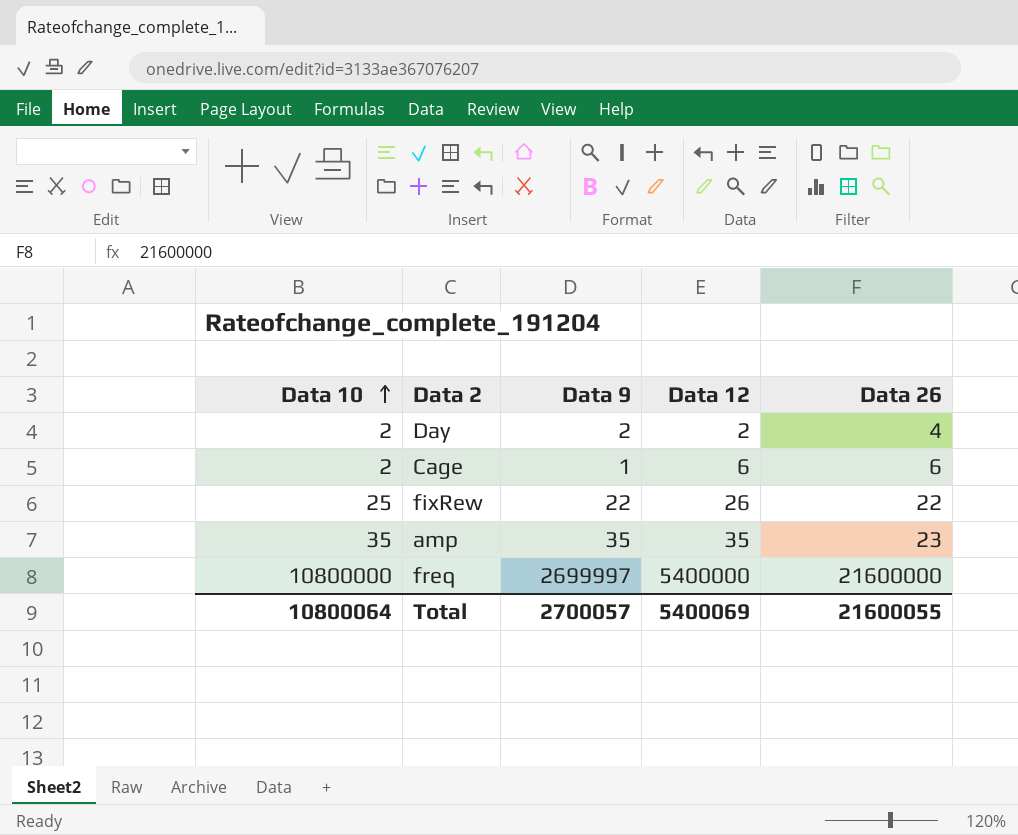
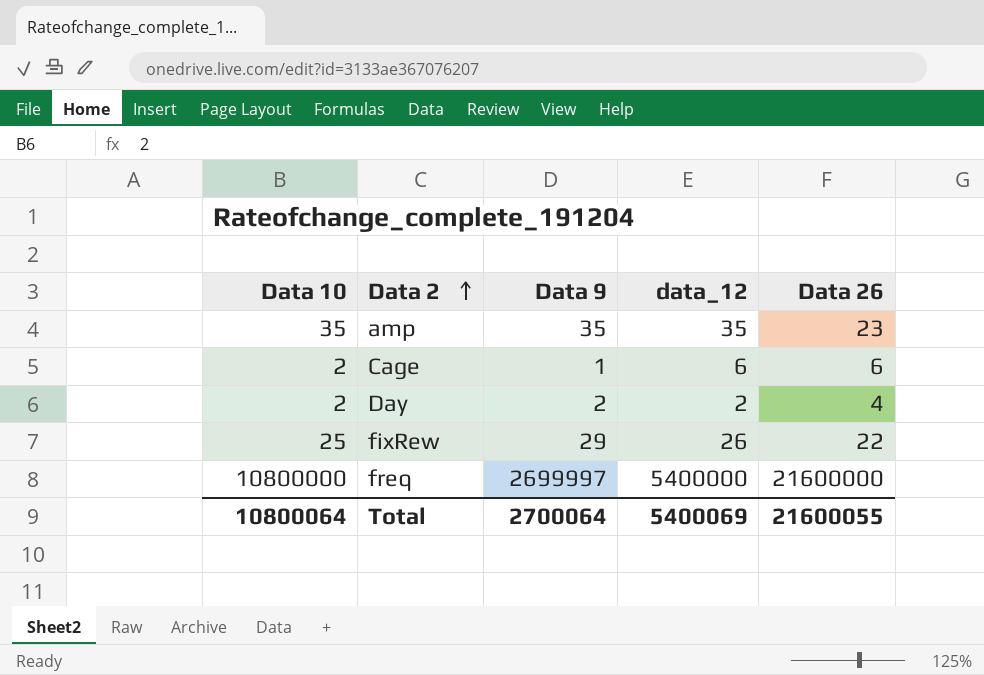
row order: Data 10 ascending -> Data 2 ascending
column name: Data 12 -> data_12
fixRew | Data 9: 22 -> 29
Total | Data 9: 2700057 -> 2700064

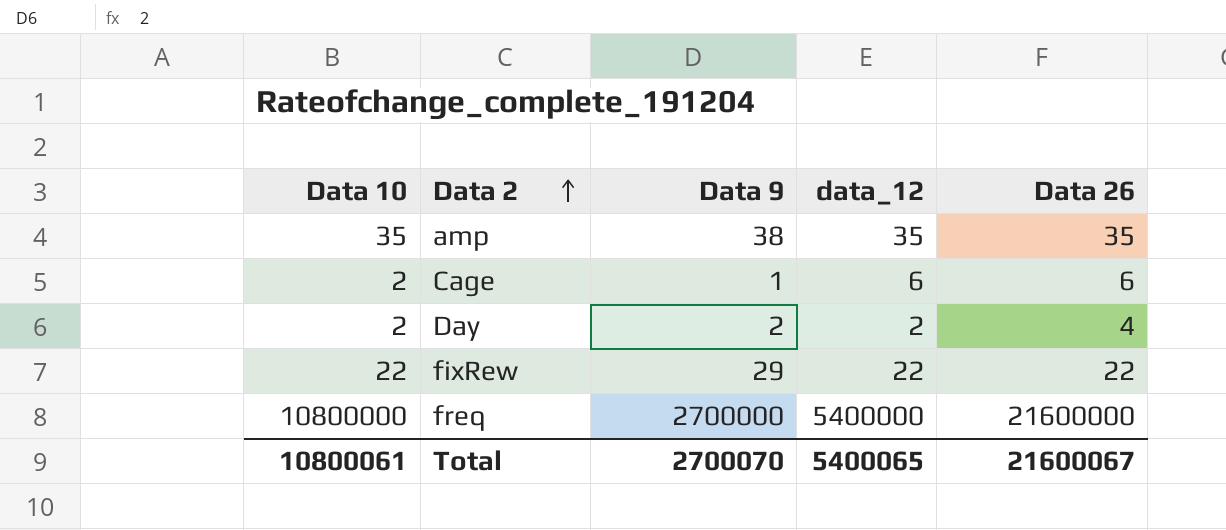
amp | Data 9: 35 -> 38
amp | Data 26: 23 -> 35
fixRew | Data 10: 25 -> 22
fixRew | data_12: 26 -> 22
freq | Data 9: 2699997 -> 2700000
Total | Data 10: 10800064 -> 10800061
Total | Data 9: 2700064 -> 2700070
Total | data_12: 5400069 -> 5400065
Total | Data 26: 21600055 -> 21600067

